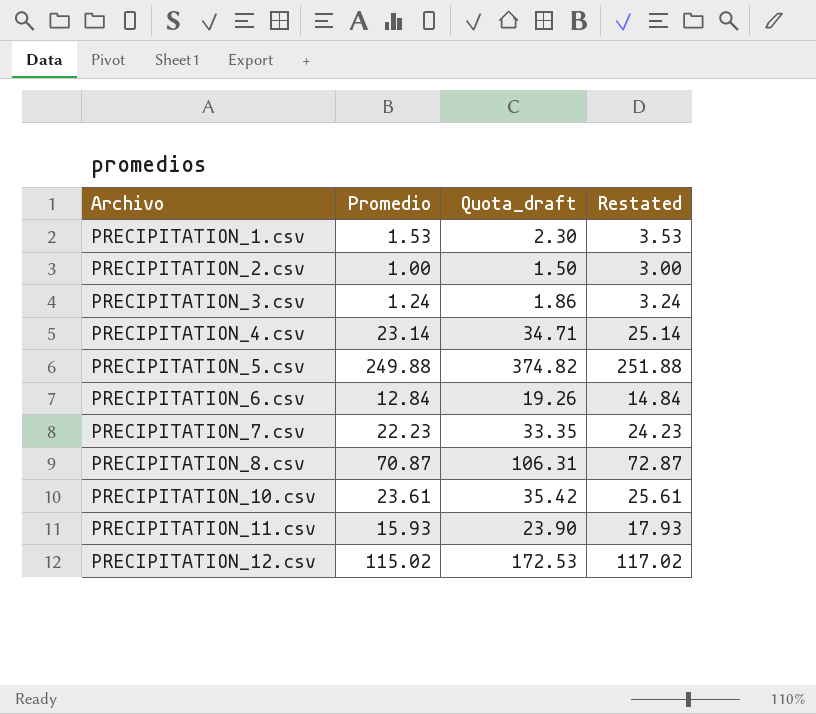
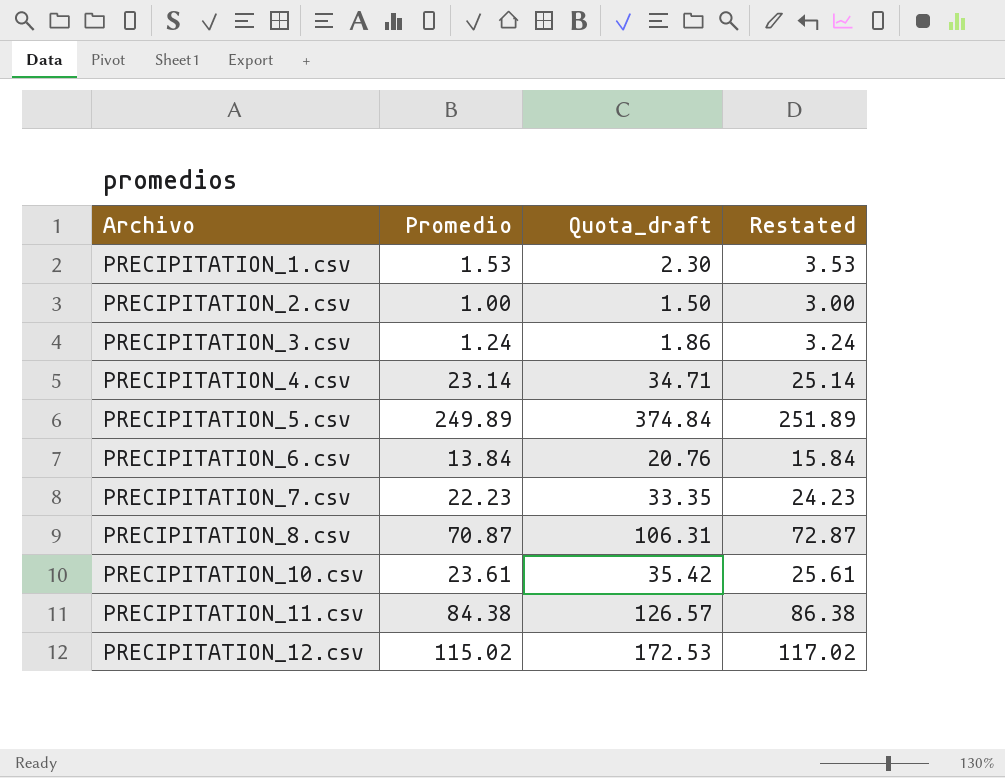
PRECIPITATION_5.csv | Promedio: 249.88 -> 249.89
PRECIPITATION_5.csv | Quota_draft: 374.82 -> 374.84
PRECIPITATION_5.csv | Restated: 251.88 -> 251.89
PRECIPITATION_6.csv | Promedio: 12.84 -> 13.84
PRECIPITATION_6.csv | Quota_draft: 19.26 -> 20.76
PRECIPITATION_6.csv | Restated: 14.84 -> 15.84
PRECIPITATION_11.csv | Promedio: 15.93 -> 84.38
PRECIPITATION_11.csv | Quota_draft: 23.90 -> 126.57
PRECIPITATION_11.csv | Restated: 17.93 -> 86.38

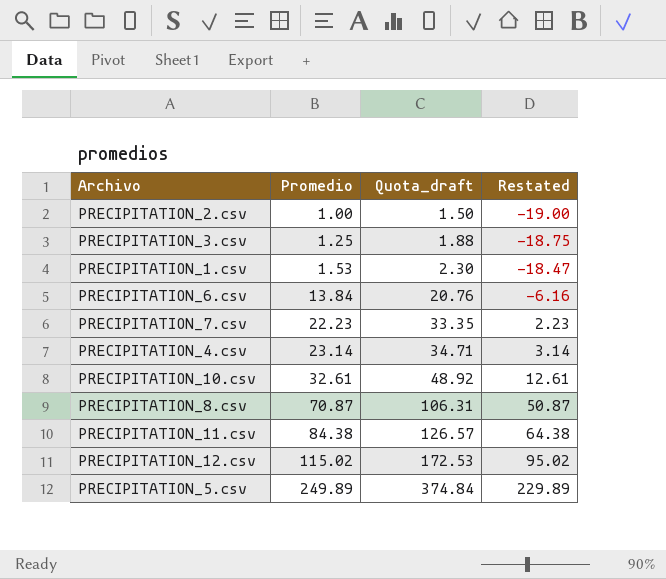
row order: Archivo ascending -> Promedio ascending
column Restated | formula: [Promedio] + 2 -> [Promedio] - 20
PRECIPITATION_3.csv | Promedio: 1.24 -> 1.25
PRECIPITATION_3.csv | Quota_draft: 1.86 -> 1.88
PRECIPITATION_10.csv | Promedio: 23.61 -> 32.61
PRECIPITATION_10.csv | Quota_draft: 35.42 -> 48.92

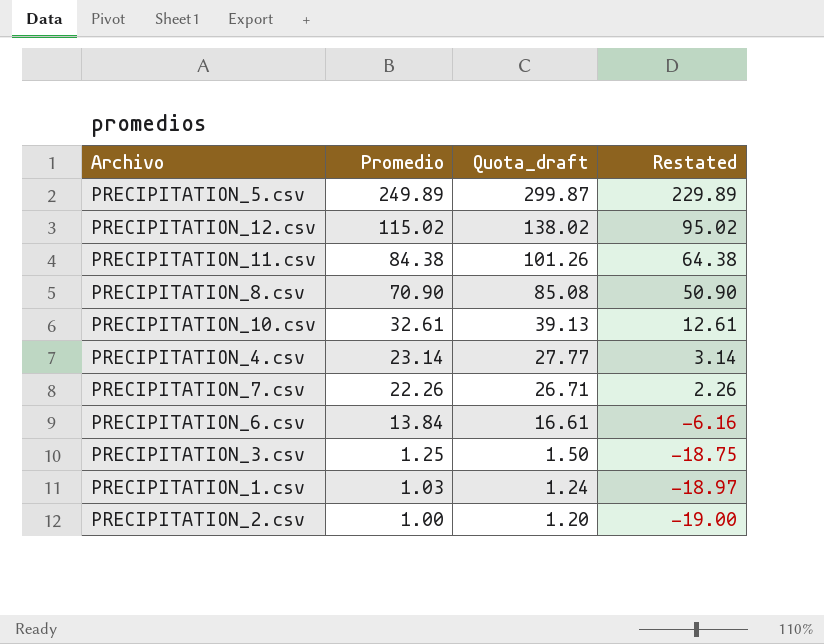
row order: Promedio ascending -> Promedio descending
column Quota_draft | formula: [Promedio] * 1.5 -> [Promedio] * 1.2
PRECIPITATION_8.csv | Promedio: 70.87 -> 70.90
PRECIPITATION_8.csv | Restated: 50.87 -> 50.90
PRECIPITATION_7.csv | Promedio: 22.23 -> 22.26
PRECIPITATION_7.csv | Restated: 2.23 -> 2.26
PRECIPITATION_1.csv | Promedio: 1.53 -> 1.03
PRECIPITATION_1.csv | Restated: -18.47 -> -18.97

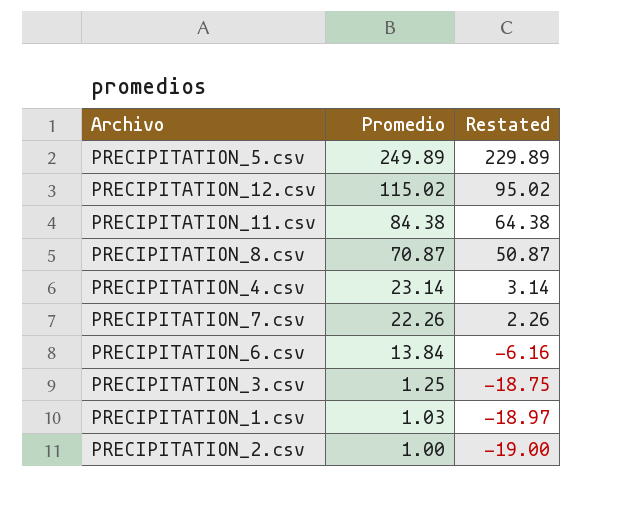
column Quota_draft | formula: [Promedio] * 1.2 -> none
row PRECIPITATION_10.csv: 32.61 | 39.13 | 12.61 -> none
PRECIPITATION_8.csv | Promedio: 70.90 -> 70.87
PRECIPITATION_8.csv | Restated: 50.90 -> 50.87

